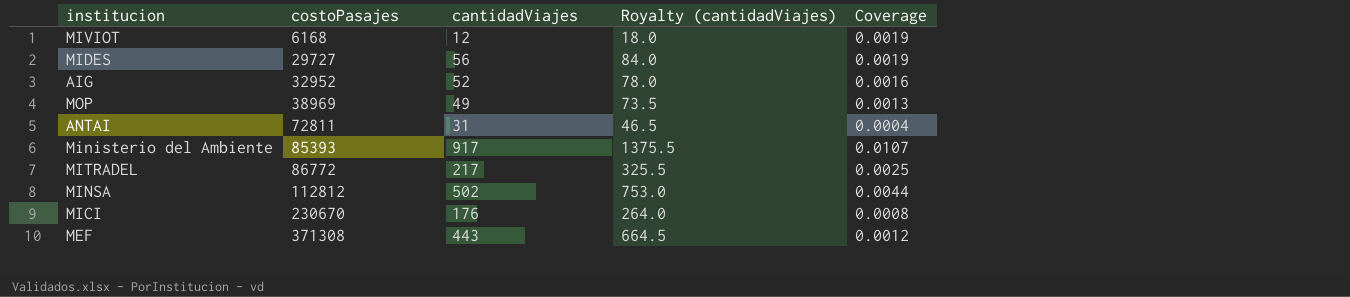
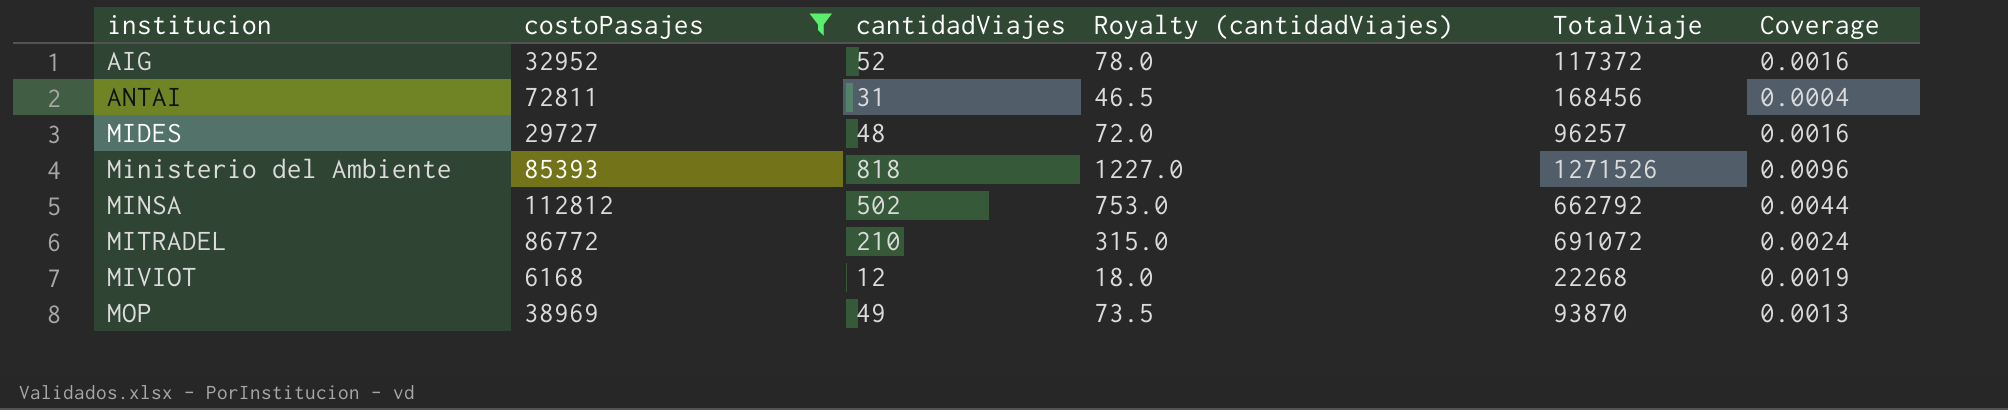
filter: none -> costoPasajes <= 112812
row order: costoPasajes ascending -> institucion ascending
column TotalViaje | position: none -> 5
MIDES | cantidadViajes: 56 -> 48
MIDES | Royalty (cantidadViajes): 84.0 -> 72.0
MIDES | Coverage: 0.0019 -> 0.0016
Ministerio del Ambiente | cantidadViajes: 917 -> 818
Ministerio del Ambiente | Royalty (cantidadViajes): 1375.5 -> 1227.0
Ministerio del Ambiente | Coverage: 0.0107 -> 0.0096
MITRADEL | cantidadViajes: 217 -> 210
MITRADEL | Royalty (cantidadViajes): 325.5 -> 315.0
MITRADEL | Coverage: 0.0025 -> 0.0024

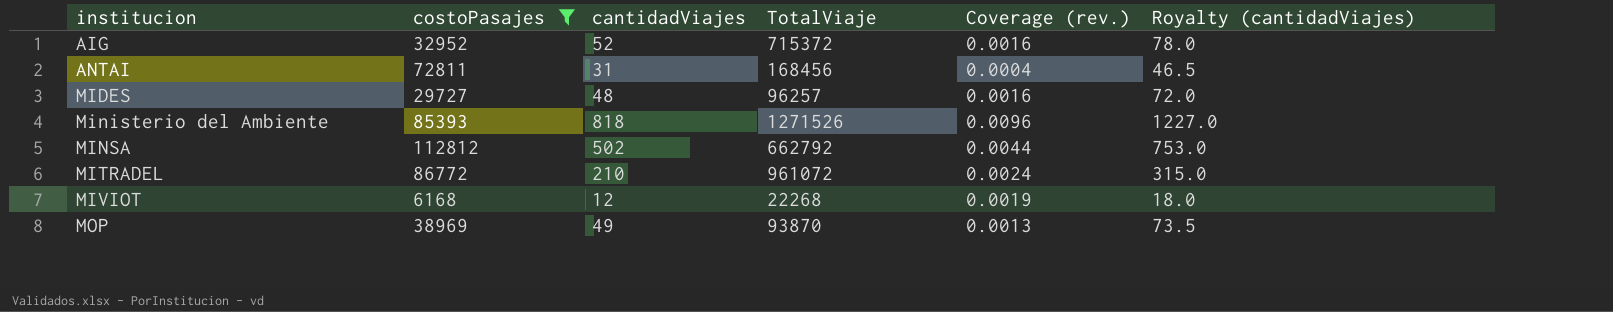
column name: Coverage -> Coverage (rev.)
column Royalty (cantidadViajes) | position: 4 -> 6
AIG | TotalViaje: 117372 -> 715372
MITRADEL | TotalViaje: 691072 -> 961072

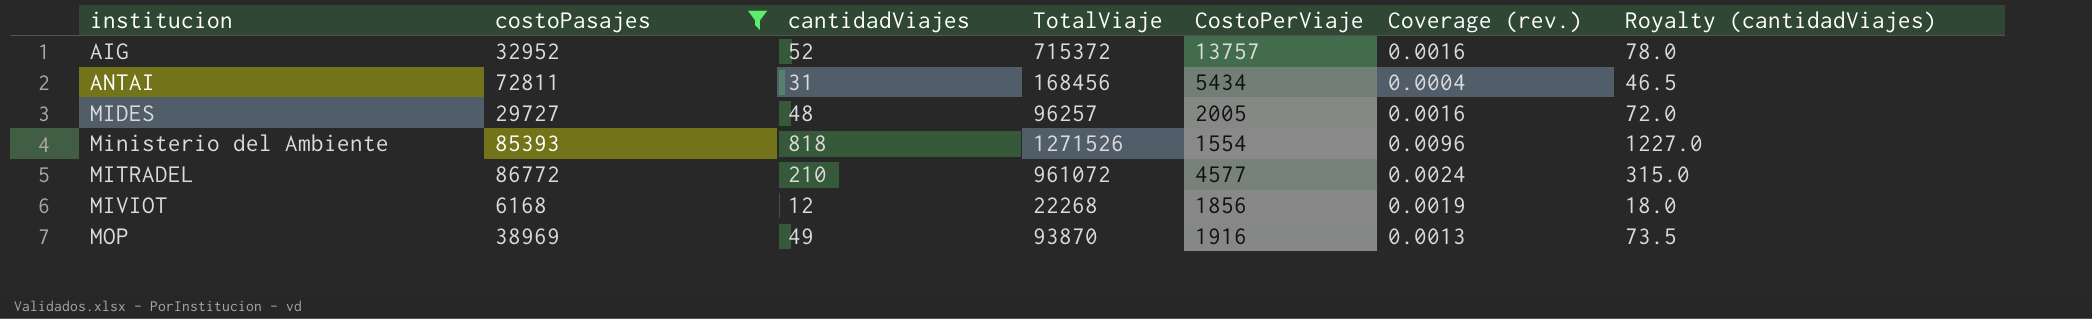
column CostoPerViaje | formula: none -> [TotalViaje] / [cantidadViajes]
row MINSA: 112812 | 502 | 662792 | 0.0044 | 753.0 -> none

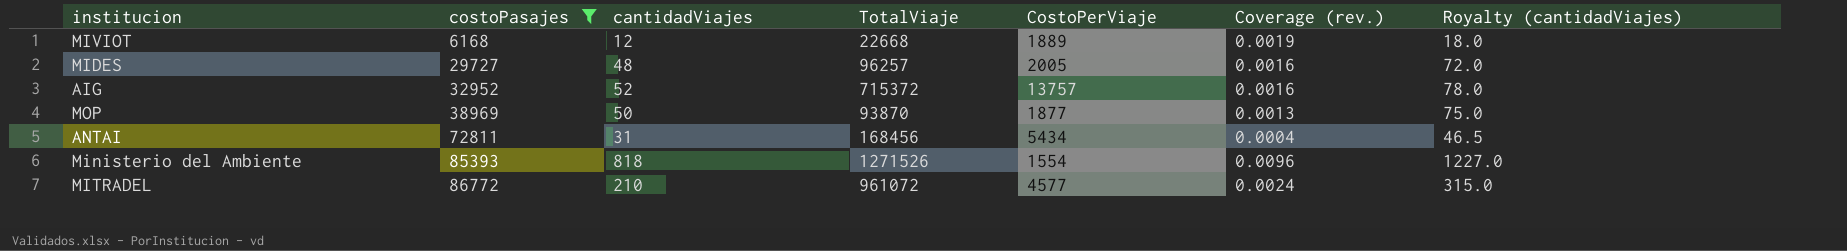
row order: institucion ascending -> costoPasajes ascending
MIVIOT | TotalViaje: 22268 -> 22668
MIVIOT | CostoPerViaje: 1856 -> 1889
MOP | cantidadViajes: 49 -> 50
MOP | CostoPerViaje: 1916 -> 1877
MOP | Royalty (cantidadViajes): 73.5 -> 75.0

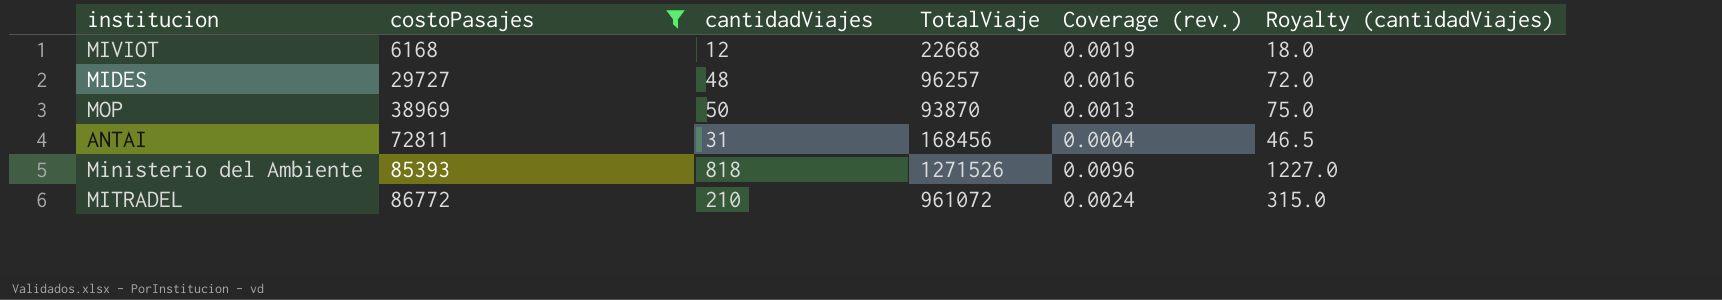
column CostoPerViaje | formula: [TotalViaje] / [cantidadViajes] -> none
row AIG: 32952 | 52 | 715372 | 13757 | 0.0016 | 78.0 -> none

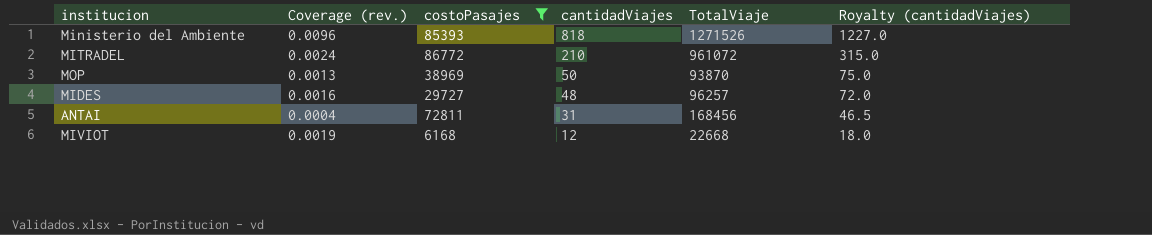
row order: costoPasajes ascending -> cantidadViajes descending
column Coverage (rev.) | position: 5 -> 2

